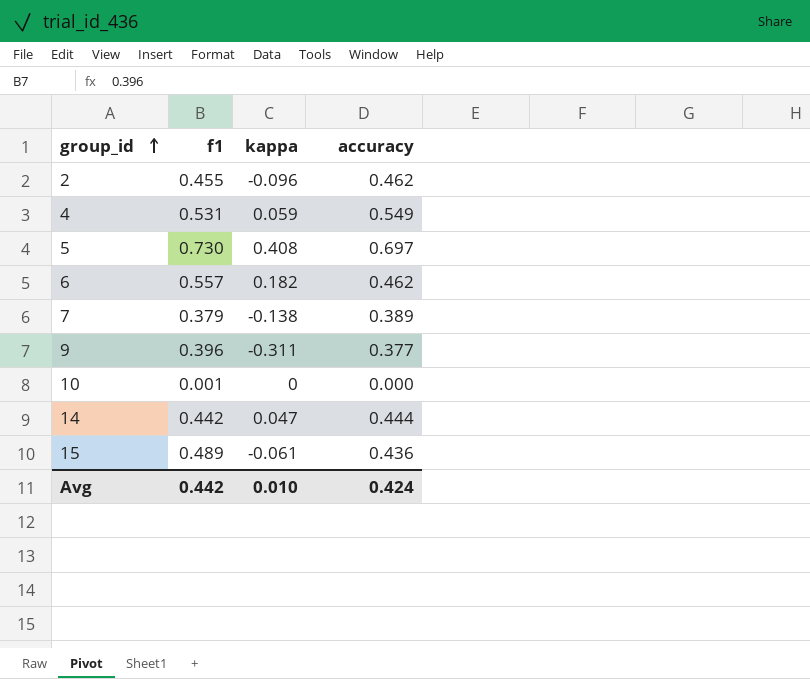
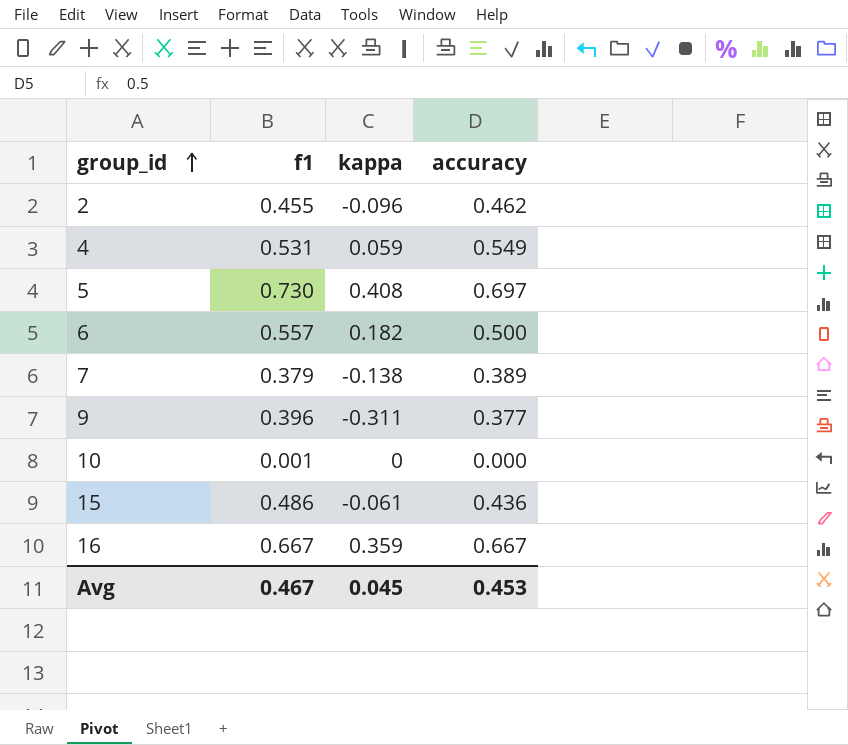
row 14: 0.442 | 0.047 | 0.444 -> none
6 | accuracy: 0.462 -> 0.500
15 | f1: 0.489 -> 0.486
row 16: none -> 0.667 | 0.359 | 0.667
Avg | f1: 0.442 -> 0.467
Avg | kappa: 0.010 -> 0.045
Avg | accuracy: 0.424 -> 0.453

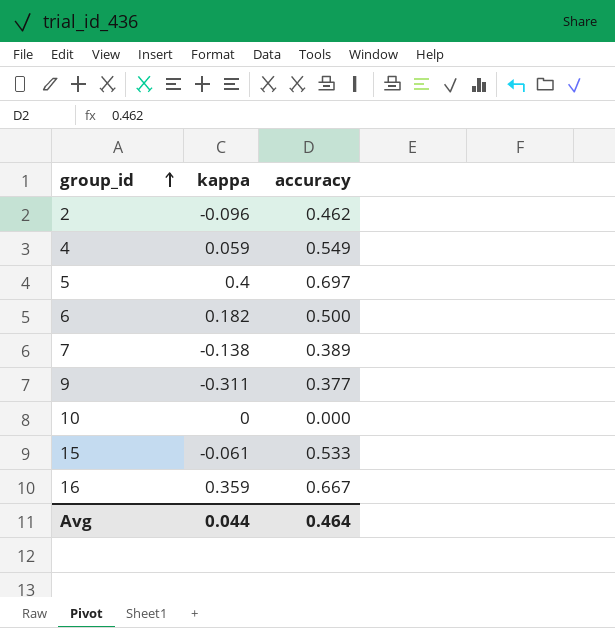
column f1 | position: 2 -> none
5 | kappa: 0.408 -> 0.4
15 | accuracy: 0.436 -> 0.533
Avg | kappa: 0.045 -> 0.044
Avg | accuracy: 0.453 -> 0.464

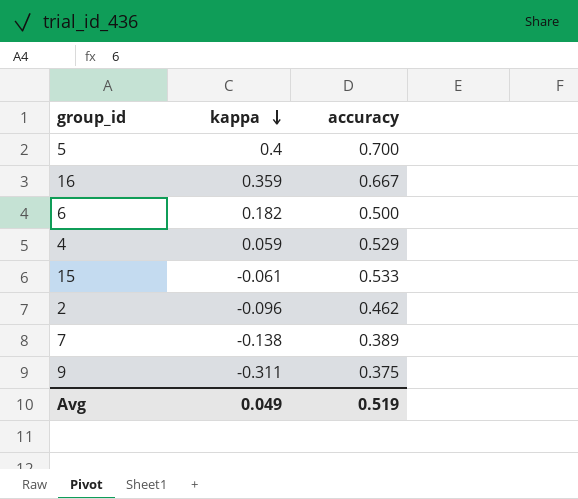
row order: group_id ascending -> kappa descending
row 10: 0 | 0.000 -> none
5 | accuracy: 0.697 -> 0.700
4 | accuracy: 0.549 -> 0.529
9 | accuracy: 0.377 -> 0.375
Avg | kappa: 0.044 -> 0.049
Avg | accuracy: 0.464 -> 0.519

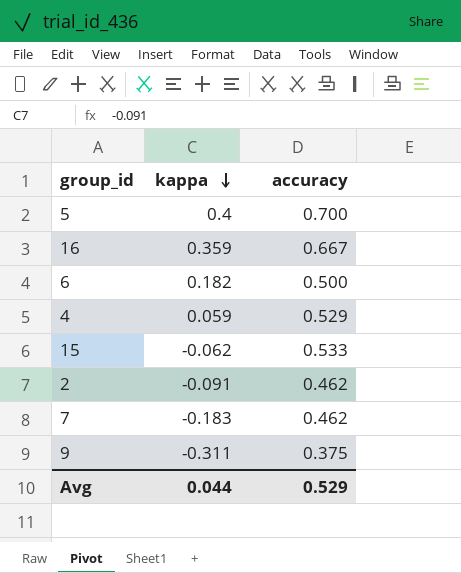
15 | kappa: -0.061 -> -0.062
2 | kappa: -0.096 -> -0.091
7 | kappa: -0.138 -> -0.183
7 | accuracy: 0.389 -> 0.462
Avg | kappa: 0.049 -> 0.044
Avg | accuracy: 0.519 -> 0.529

